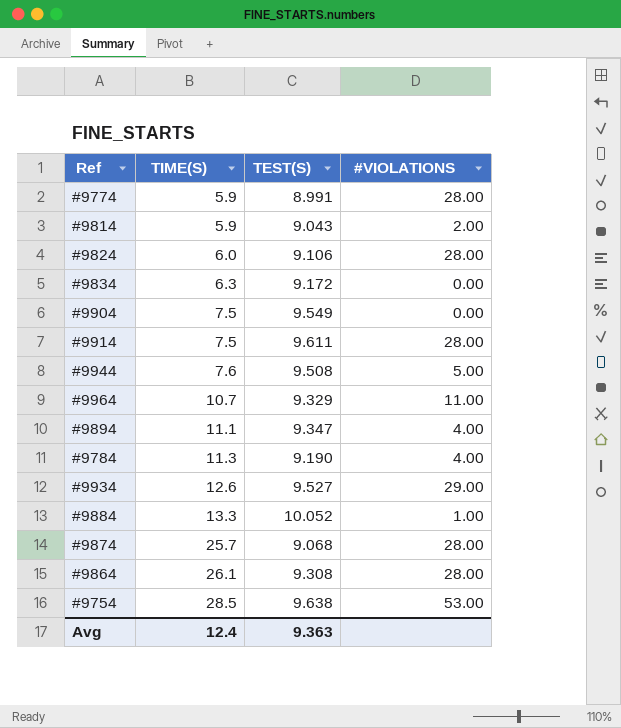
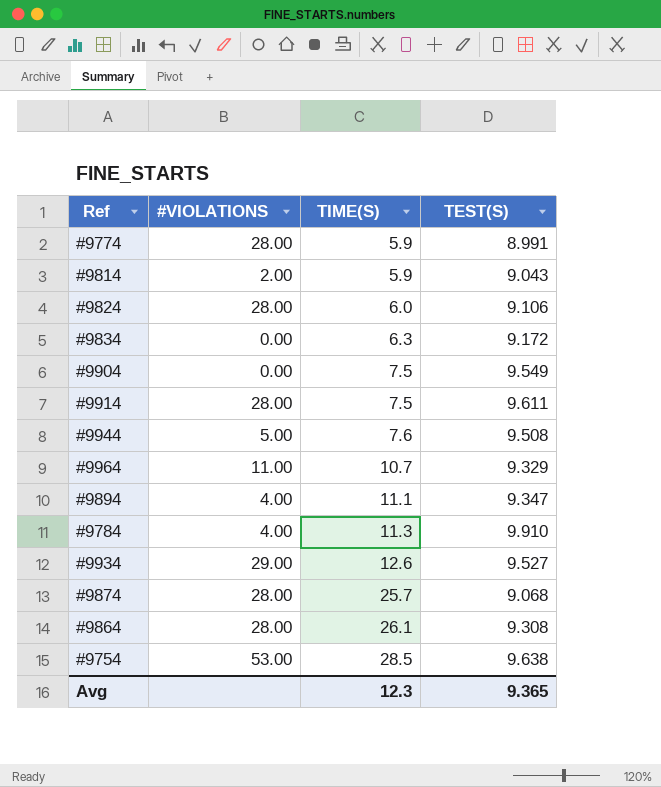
column #VIOLATIONS | position: 4 -> 2
row #9884: 13.3 | 10.052 | 1.00 -> none
#9784 | TEST(S): 9.190 -> 9.910
Avg | TIME(S): 12.4 -> 12.3
Avg | TEST(S): 9.363 -> 9.365

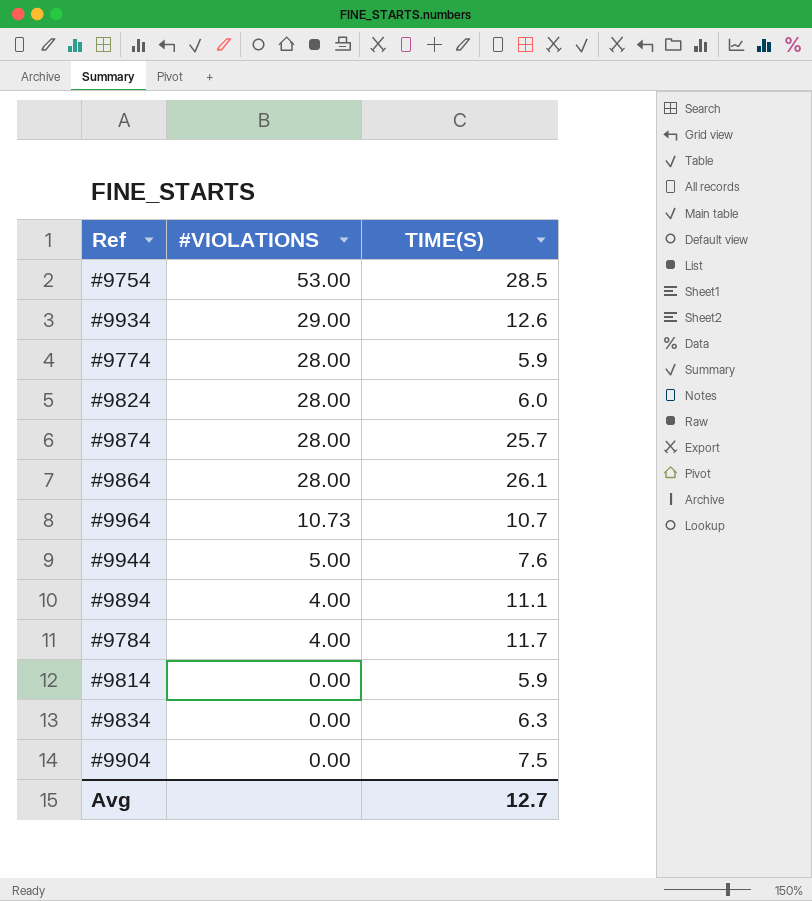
row order: TIME(S) ascending -> #VIOLATIONS descending
column TEST(S) | position: 4 -> none
row #9914: 28.00 | 7.5 | 9.611 -> none
#9964 | #VIOLATIONS: 11.00 -> 10.73
#9784 | TIME(S): 11.3 -> 11.7
#9814 | #VIOLATIONS: 2.00 -> 0.00
Avg | TIME(S): 12.3 -> 12.7

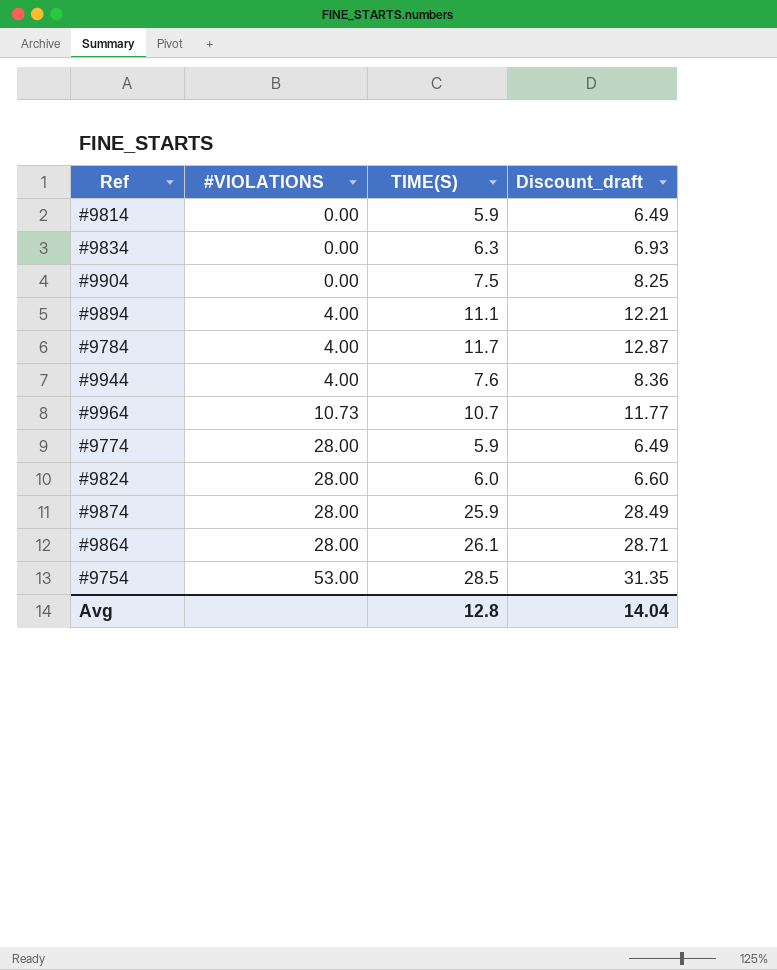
row order: #VIOLATIONS descending -> #VIOLATIONS ascending
column Discount_draft | formula: none -> [TIME(S)] * 1.1
row #9934: 29.00 | 12.6 -> none
#9944 | #VIOLATIONS: 5.00 -> 4.00
#9874 | TIME(S): 25.7 -> 25.9
Avg | TIME(S): 12.7 -> 12.8

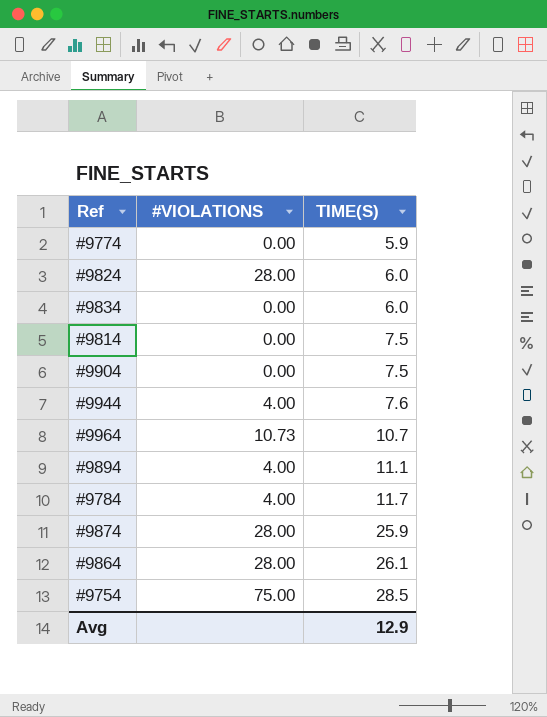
row order: #VIOLATIONS ascending -> TIME(S) ascending
column Discount_draft | formula: [TIME(S)] * 1.1 -> none
#9774 | #VIOLATIONS: 28.00 -> 0.00
#9834 | TIME(S): 6.3 -> 6.0
#9814 | TIME(S): 5.9 -> 7.5
#9754 | #VIOLATIONS: 53.00 -> 75.00
Avg | TIME(S): 12.8 -> 12.9

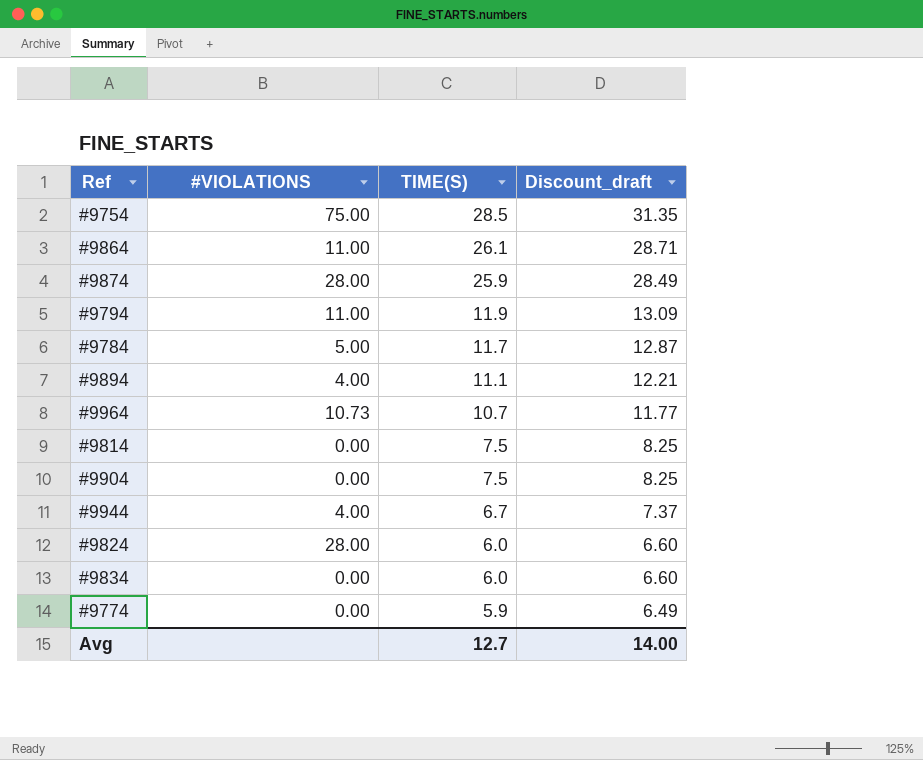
row order: TIME(S) ascending -> TIME(S) descending
column Discount_draft | formula: none -> [TIME(S)] * 1.1
#9864 | #VIOLATIONS: 28.00 -> 11.00
row #9794: none -> 11.00 | 11.9 | 13.09
#9784 | #VIOLATIONS: 4.00 -> 5.00
#9944 | TIME(S): 7.6 -> 6.7
Avg | TIME(S): 12.9 -> 12.7

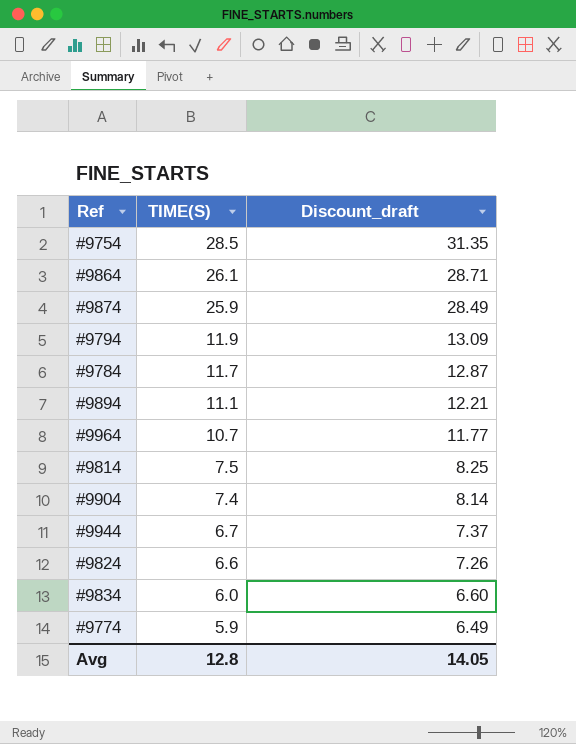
column #VIOLATIONS | position: 2 -> none
#9904 | TIME(S): 7.5 -> 7.4
#9904 | Discount_draft: 8.25 -> 8.14
#9824 | TIME(S): 6.0 -> 6.6
#9824 | Discount_draft: 6.60 -> 7.26
Avg | TIME(S): 12.7 -> 12.8
Avg | Discount_draft: 14.00 -> 14.05

